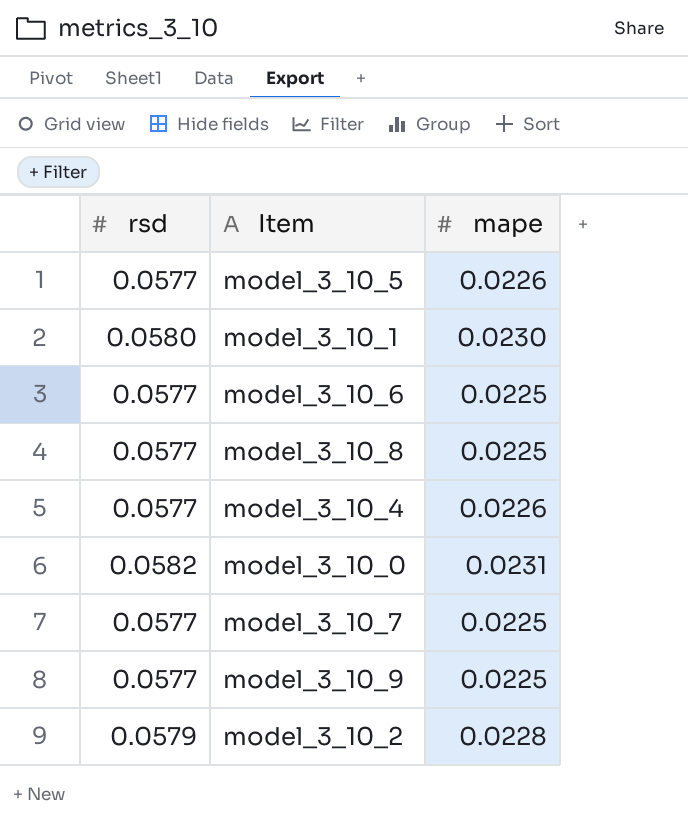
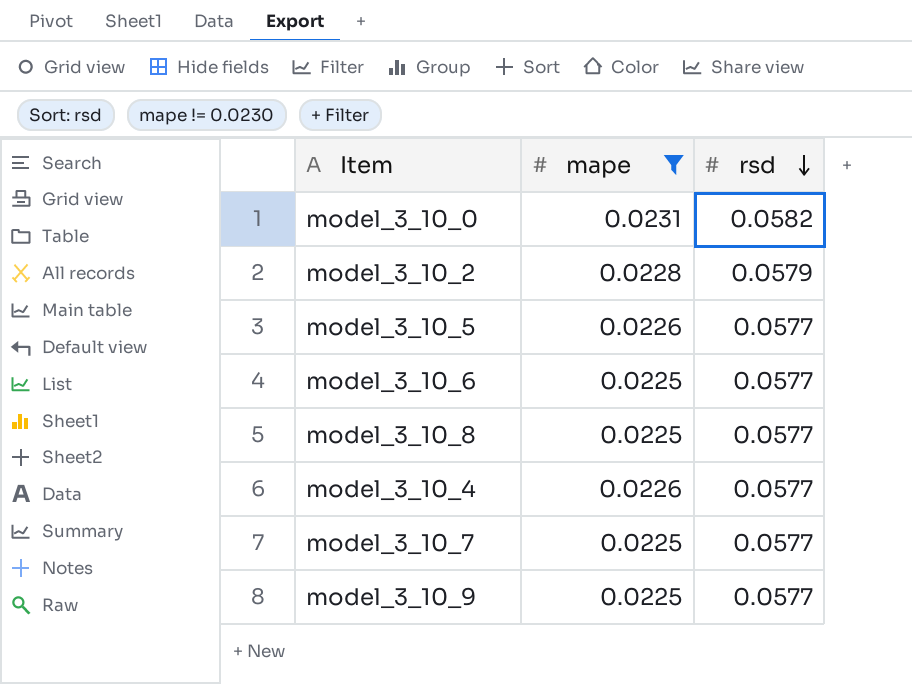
filter: none -> mape != 0.0230
row order: none -> rsd descending
column rsd | position: 1 -> 3

